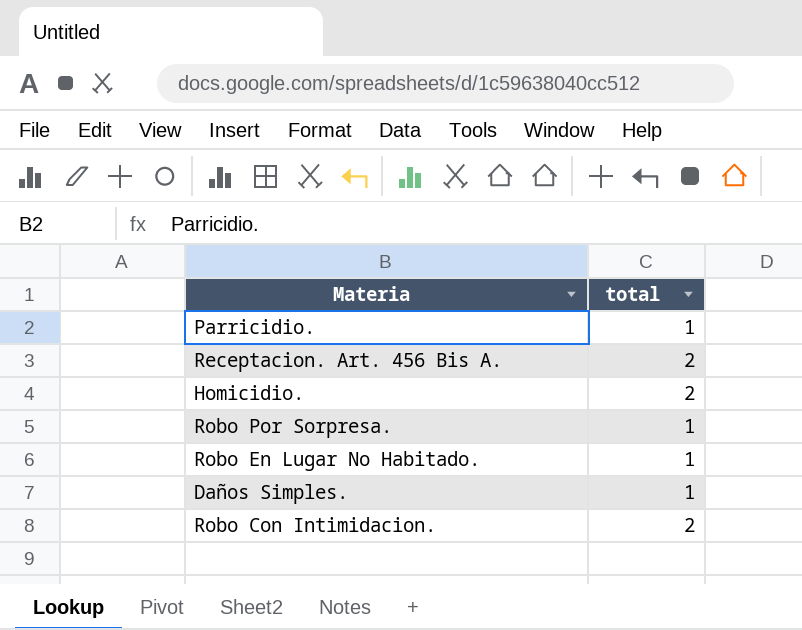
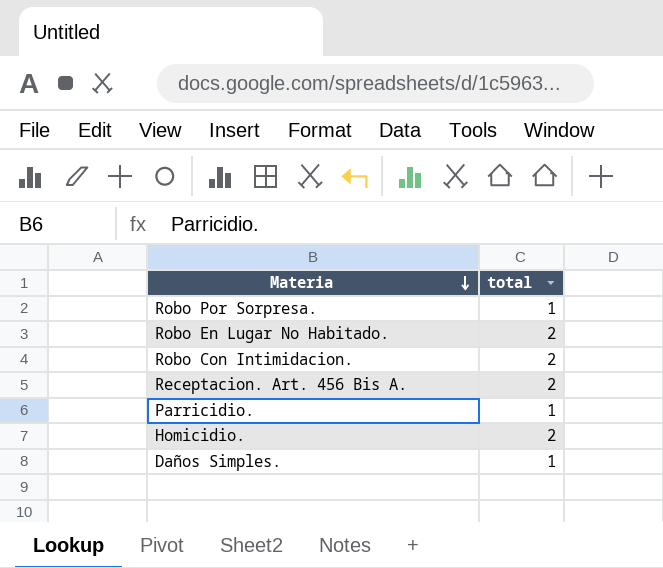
row order: none -> Materia descending
Robo En Lugar No Habitado. | total: 1 -> 2

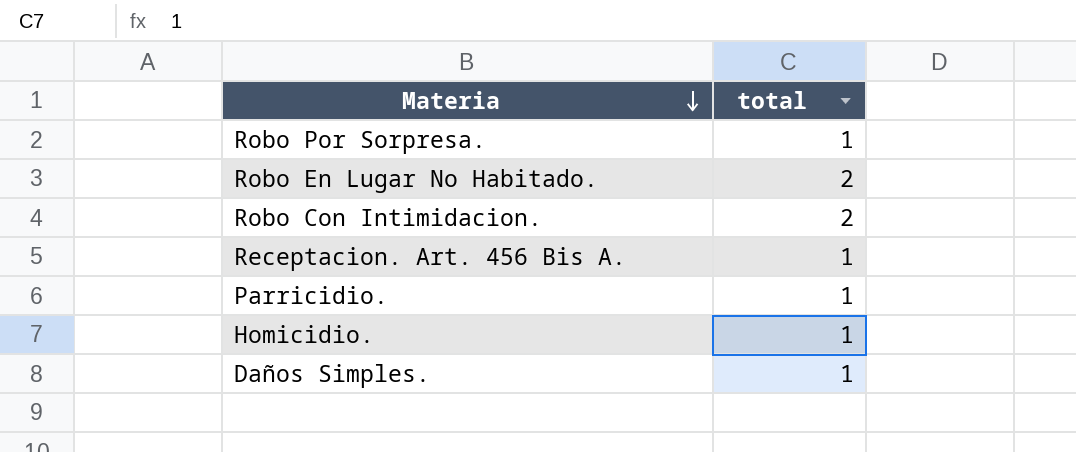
Receptacion. Art. 456 Bis A. | total: 2 -> 1
Homicidio. | total: 2 -> 1

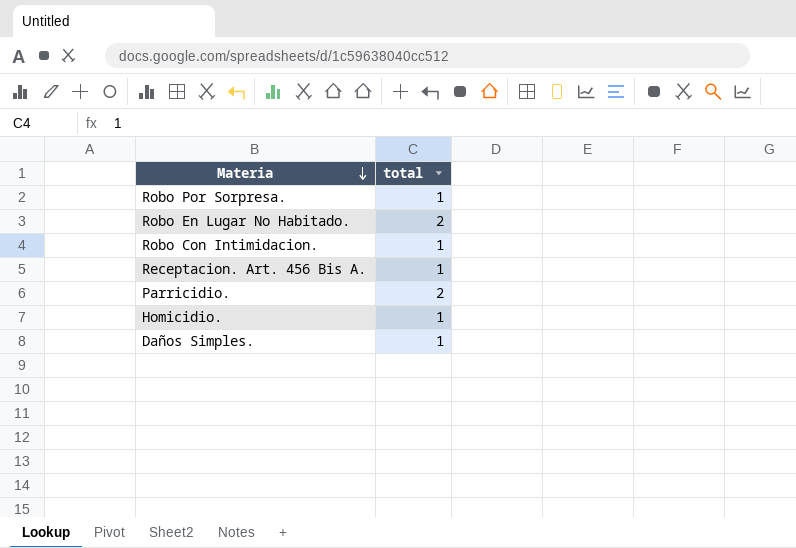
Robo Con Intimidacion. | total: 2 -> 1
Parricidio. | total: 1 -> 2

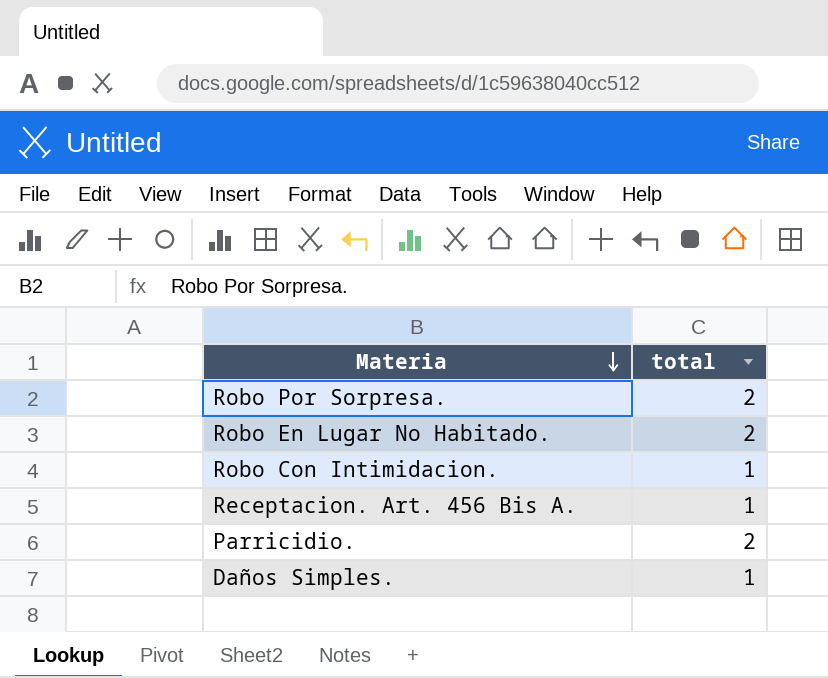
row Homicidio.: 1 -> none
Robo Por Sorpresa. | total: 1 -> 2

